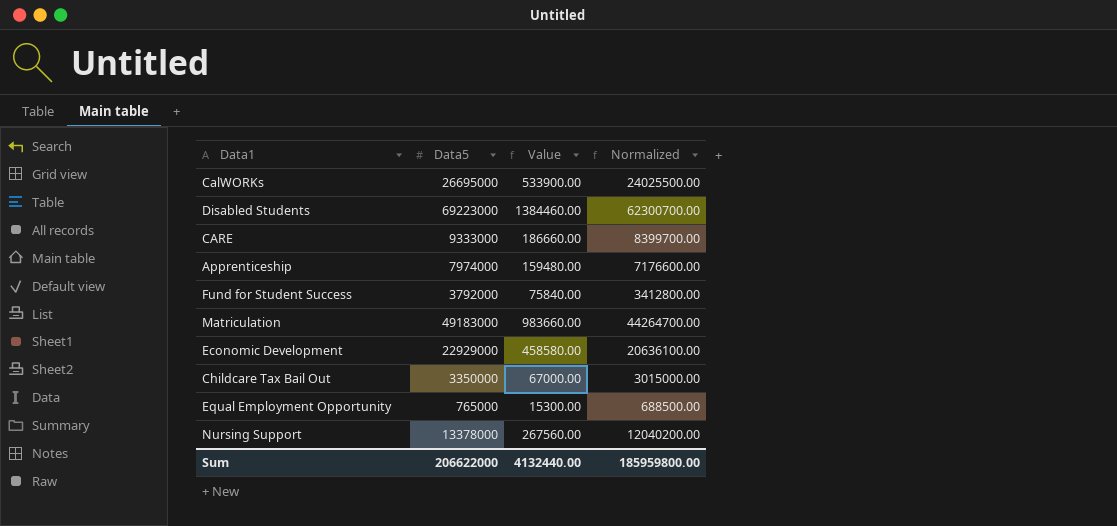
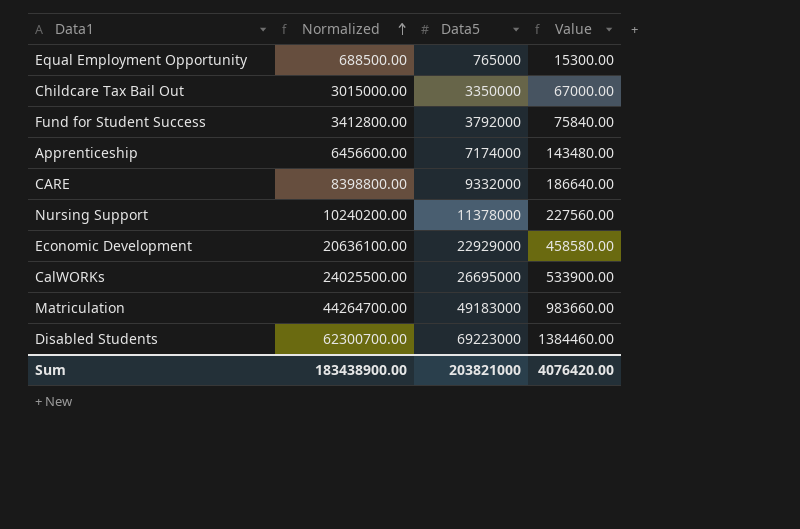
row order: none -> Normalized ascending
column Normalized | position: 4 -> 2
Apprenticeship | Normalized: 7176600.00 -> 6456600.00
Apprenticeship | Data5: 7974000 -> 7174000
Apprenticeship | Value: 159480.00 -> 143480.00
CARE | Normalized: 8399700.00 -> 8398800.00
CARE | Data5: 9333000 -> 9332000
CARE | Value: 186660.00 -> 186640.00
Nursing Support | Normalized: 12040200.00 -> 10240200.00
Nursing Support | Data5: 13378000 -> 11378000
Nursing Support | Value: 267560.00 -> 227560.00
Sum | Normalized: 185959800.00 -> 183438900.00
Sum | Data5: 206622000 -> 203821000
Sum | Value: 4132440.00 -> 4076420.00

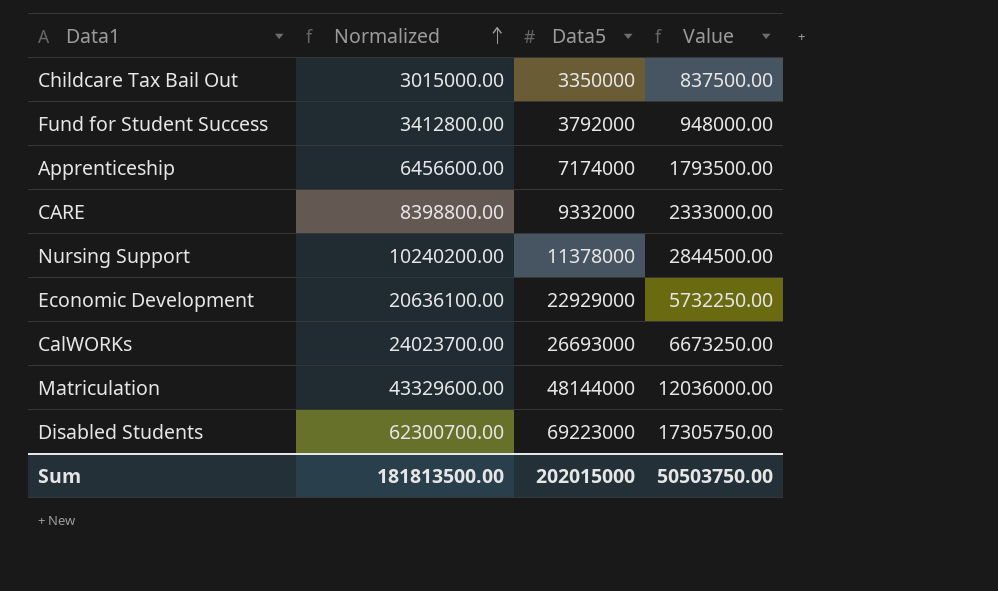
column Value | formula: [Data5] * 0.02 -> [Data5] * 0.25
row Equal Employment Opportunity: 688500.00 | 765000 | 15300.00 -> none
CalWORKs | Normalized: 24025500.00 -> 24023700.00
CalWORKs | Data5: 26695000 -> 26693000
Matriculation | Normalized: 44264700.00 -> 43329600.00
Matriculation | Data5: 49183000 -> 48144000
Sum | Normalized: 183438900.00 -> 181813500.00
Sum | Data5: 203821000 -> 202015000
Sum | Value: 4076420.00 -> 50503750.00

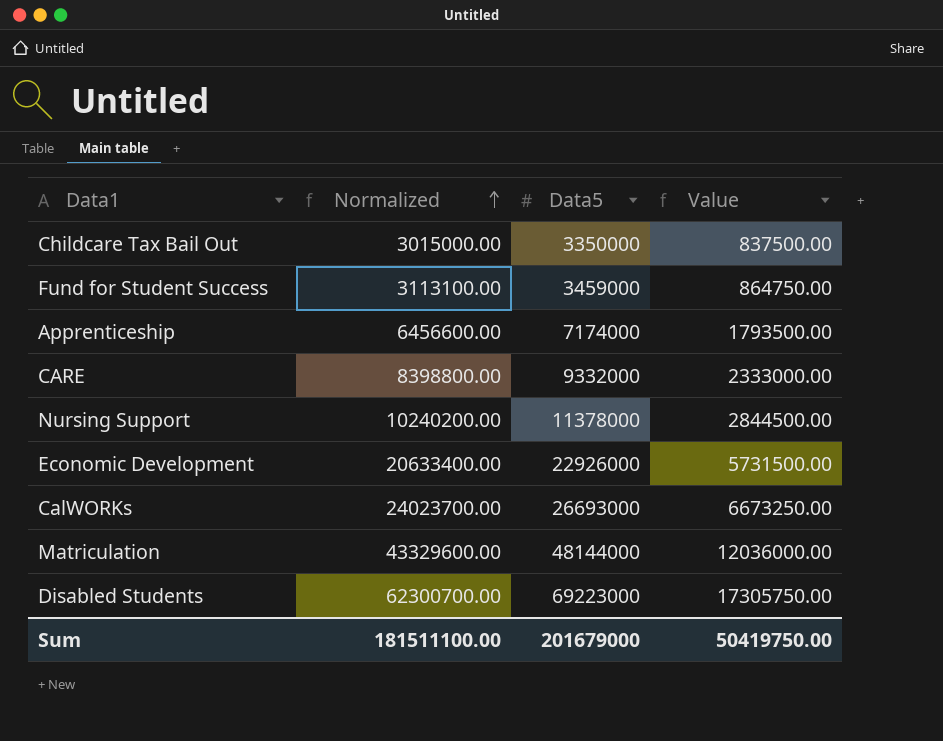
Fund for Student Success | Normalized: 3412800.00 -> 3113100.00
Fund for Student Success | Data5: 3792000 -> 3459000
Fund for Student Success | Value: 948000.00 -> 864750.00
Economic Development | Normalized: 20636100.00 -> 20633400.00
Economic Development | Data5: 22929000 -> 22926000
Economic Development | Value: 5732250.00 -> 5731500.00
Sum | Normalized: 181813500.00 -> 181511100.00
Sum | Data5: 202015000 -> 201679000
Sum | Value: 50503750.00 -> 50419750.00

